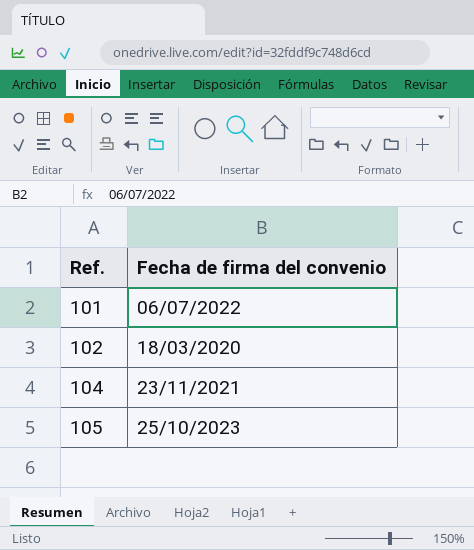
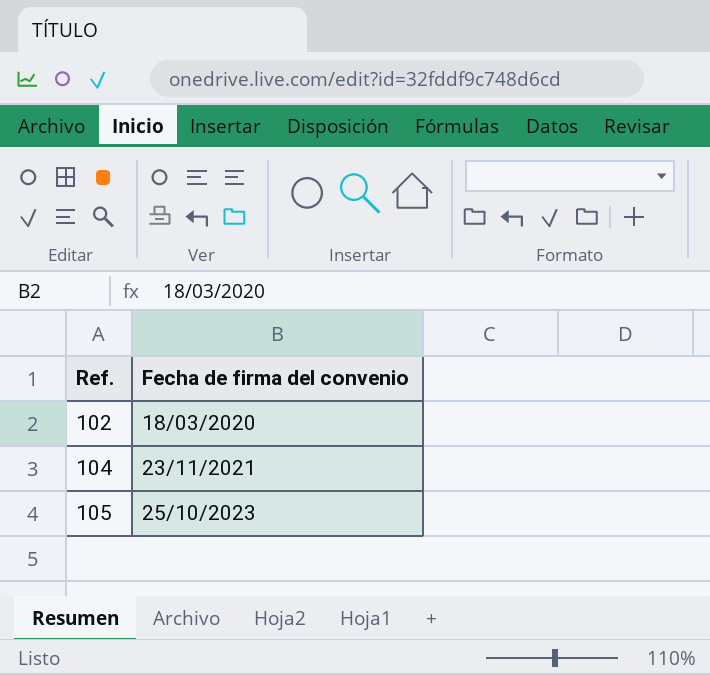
row 101: 06/07/2022 -> none

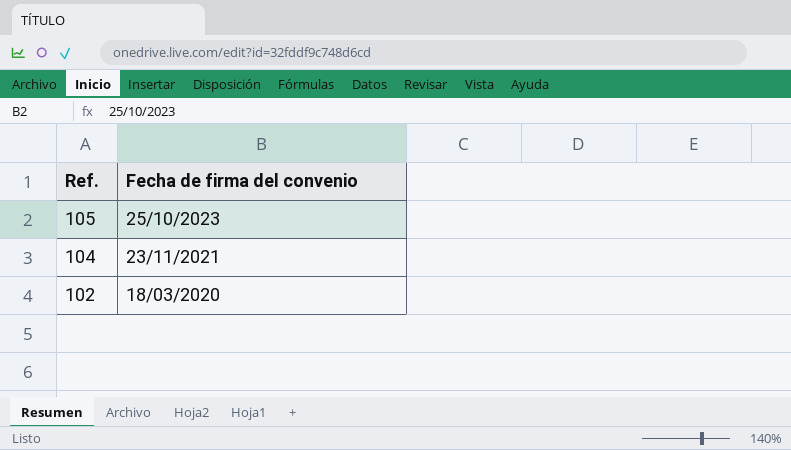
row order: Ref. ascending -> Ref. descending

